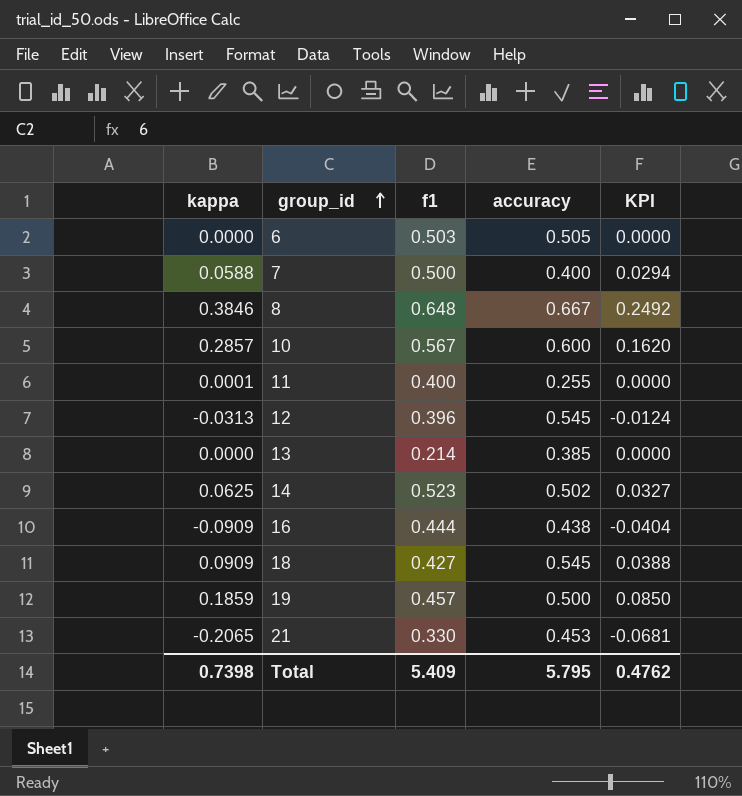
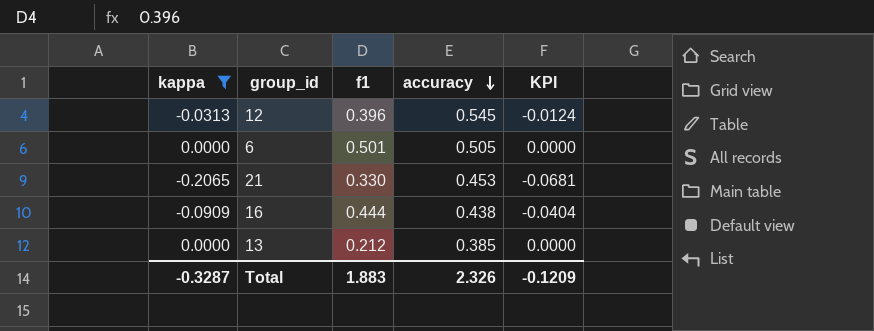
filter: none -> kappa <= 0.0000
row order: group_id ascending -> accuracy descending
6 | f1: 0.503 -> 0.501
13 | f1: 0.214 -> 0.212
Total | kappa: 0.7398 -> -0.3287
Total | f1: 5.409 -> 1.883
Total | accuracy: 5.795 -> 2.326
Total | KPI: 0.4762 -> -0.1209

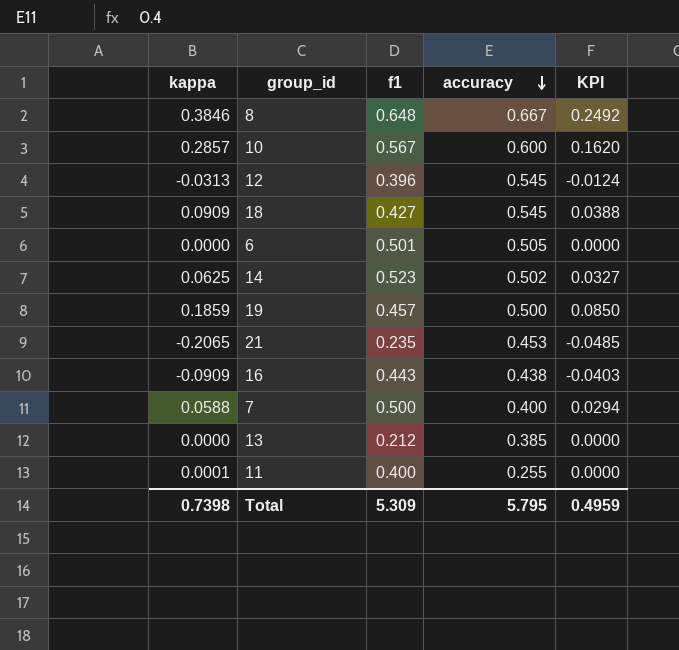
filter: kappa <= 0.0000 -> none
21 | f1: 0.330 -> 0.235
21 | KPI: -0.0681 -> -0.0485
16 | f1: 0.444 -> 0.443
16 | KPI: -0.0404 -> -0.0403
Total | kappa: -0.3287 -> 0.7398
Total | f1: 1.883 -> 5.309
Total | accuracy: 2.326 -> 5.795
Total | KPI: -0.1209 -> 0.4959

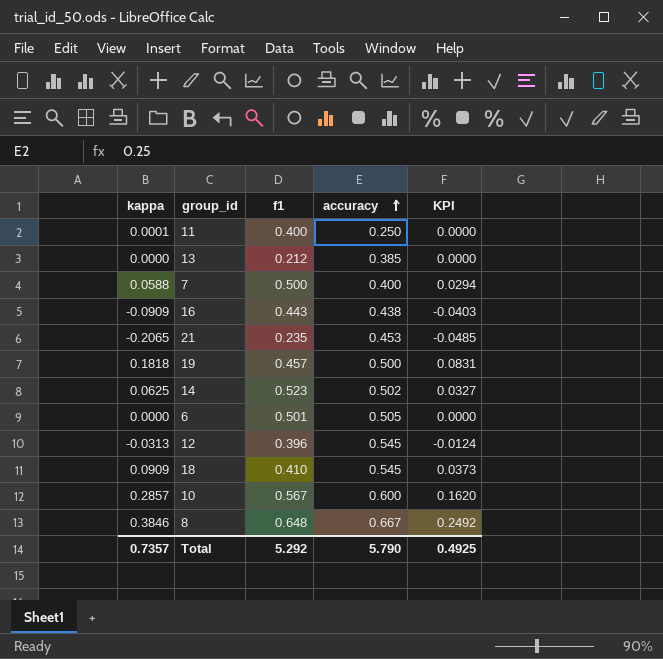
row order: accuracy descending -> accuracy ascending
11 | accuracy: 0.255 -> 0.250
19 | kappa: 0.1859 -> 0.1818
19 | KPI: 0.0850 -> 0.0831
18 | f1: 0.427 -> 0.410
18 | KPI: 0.0388 -> 0.0373
Total | kappa: 0.7398 -> 0.7357
Total | f1: 5.309 -> 5.292
Total | accuracy: 5.795 -> 5.790
Total | KPI: 0.4959 -> 0.4925

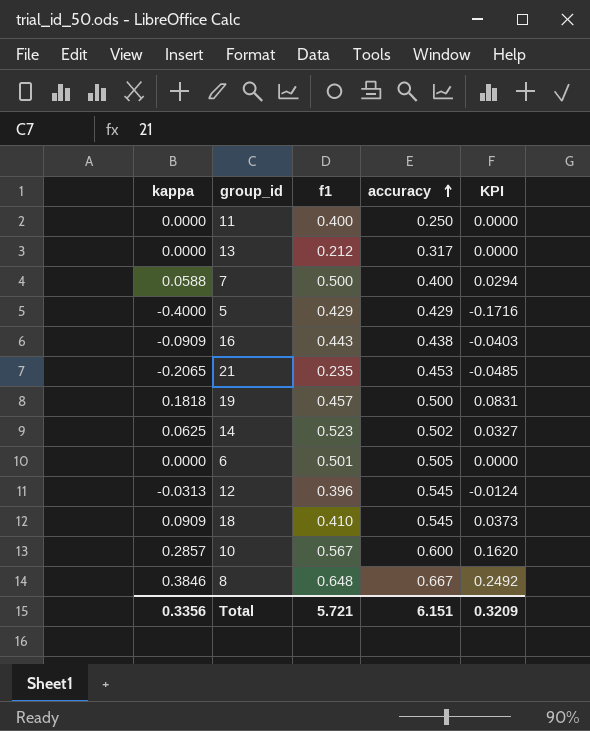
11 | kappa: 0.0001 -> 0.0000
13 | accuracy: 0.385 -> 0.317
row 5: none -> -0.4000 | 0.429 | 0.429 | -0.1716
Total | kappa: 0.7357 -> 0.3356
Total | f1: 5.292 -> 5.721
Total | accuracy: 5.790 -> 6.151
Total | KPI: 0.4925 -> 0.3209

